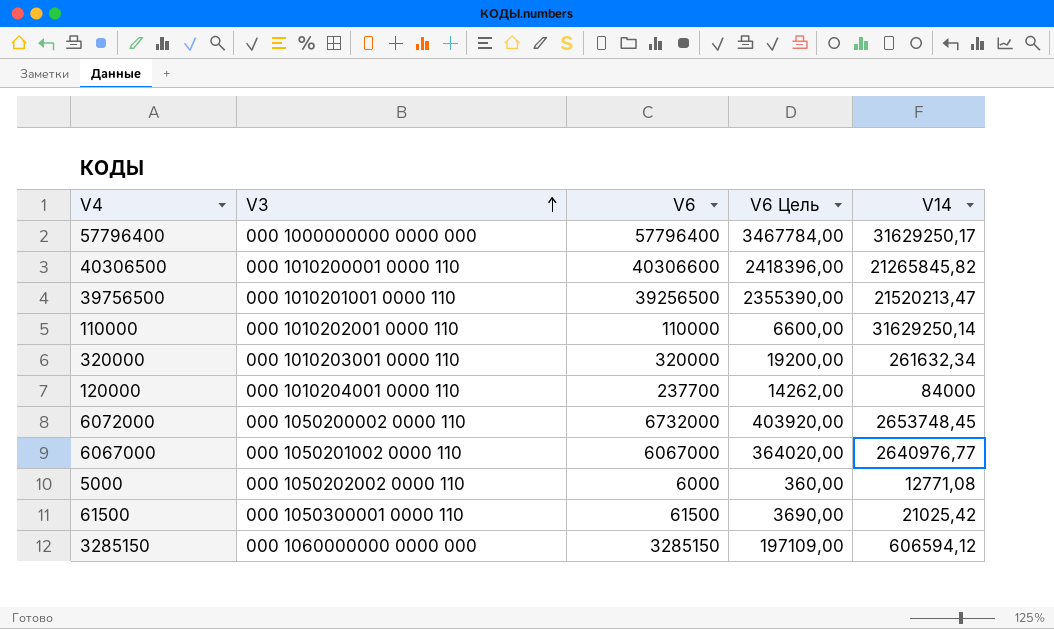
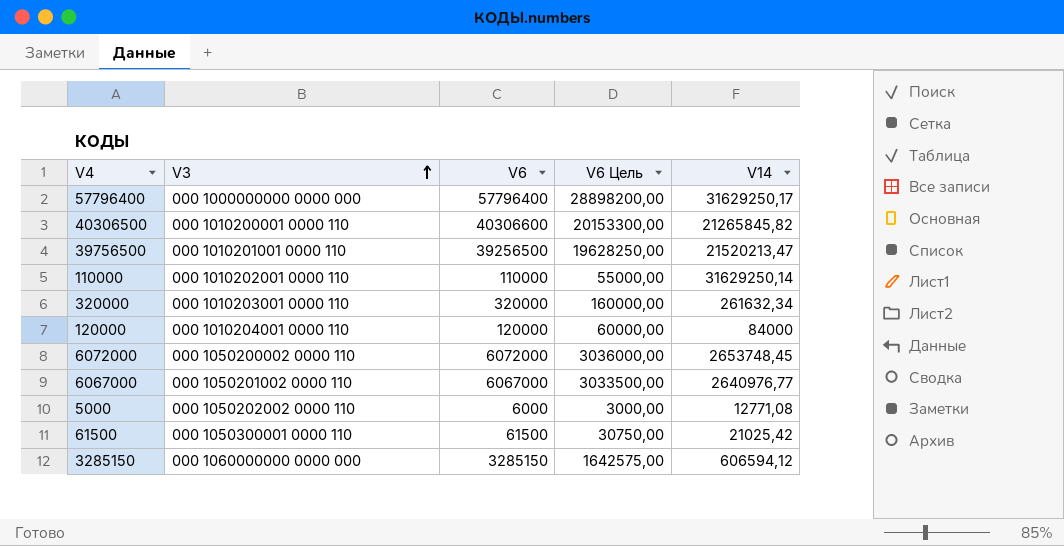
column V6 Цель | formula: [V6] * 0,06 -> [V6] * 0,5
120000 | V6: 237700 -> 120000
6072000 | V6: 6732000 -> 6072000

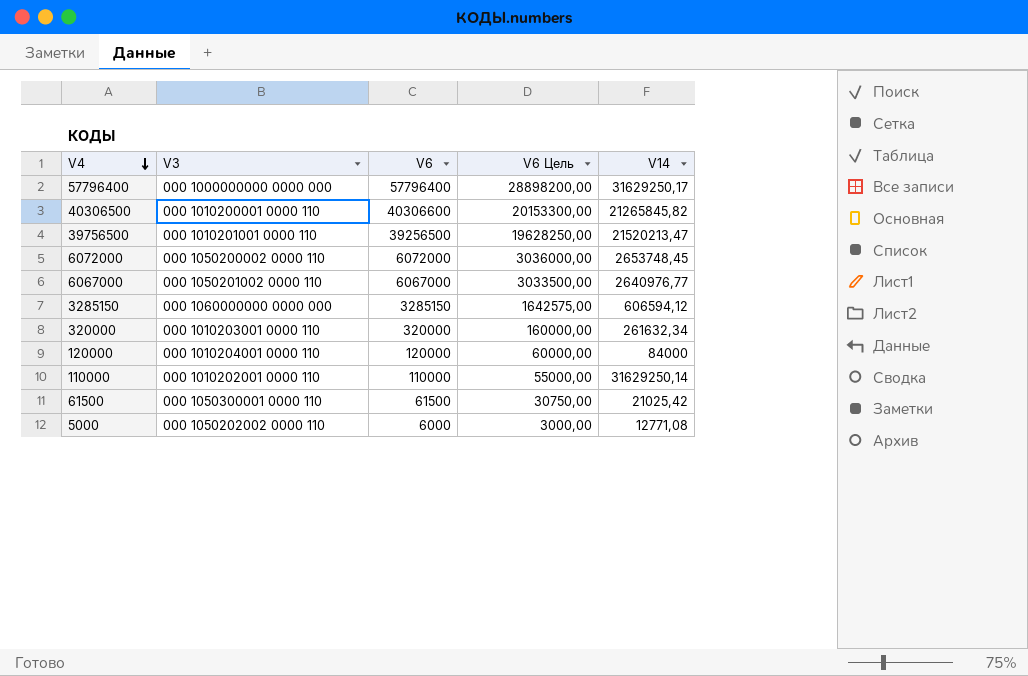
row order: V3 ascending -> V4 descending

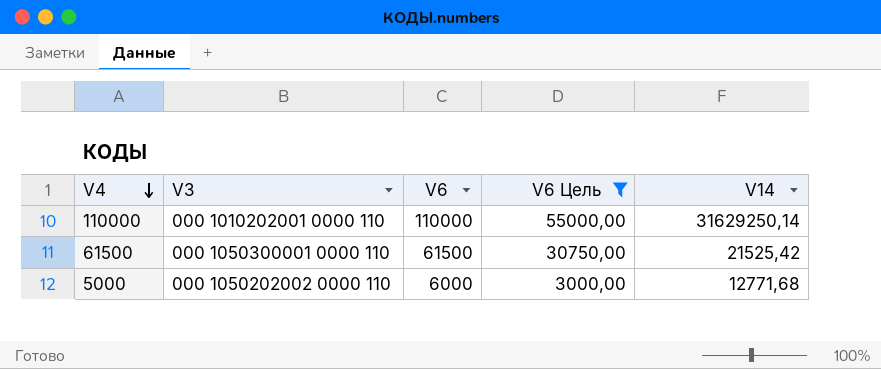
filter: none -> V6 Цель <= 55000,00
61500 | V14: 21025,42 -> 21525,42
5000 | V14: 12771,08 -> 12771,68

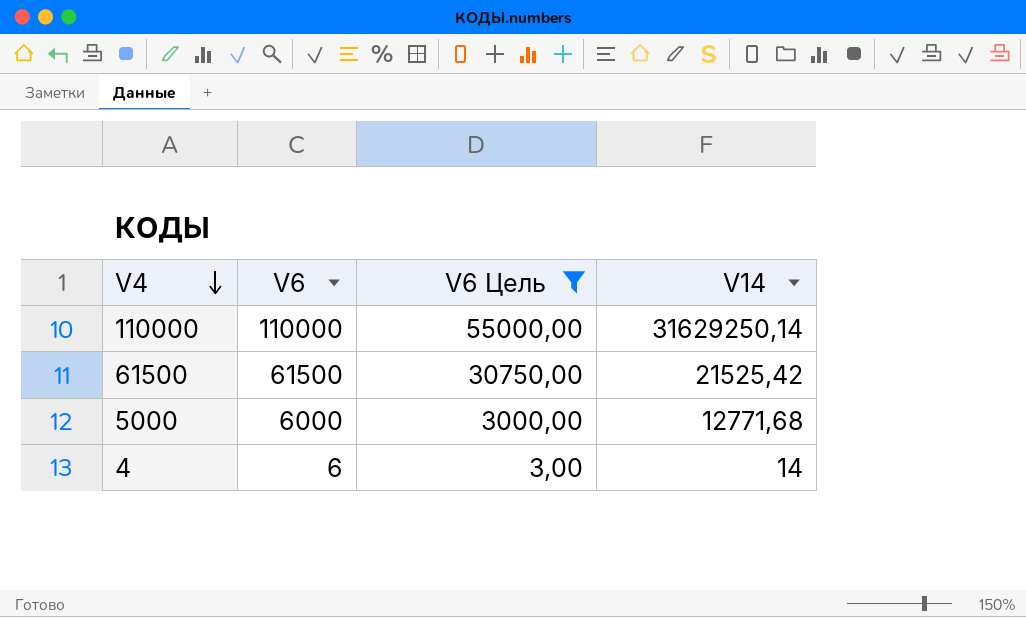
column V3 | position: 2 -> none
row 4: none -> 6 | 3,00 | 14

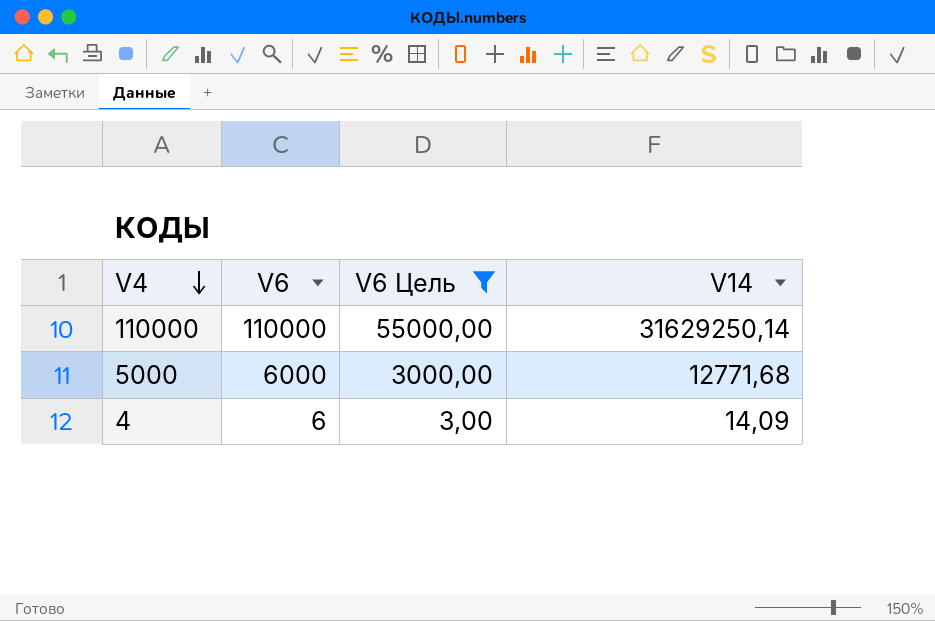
row 61500: 61500 | 30750,00 | 21525,42 -> none
4 | V14: 14 -> 14,09

